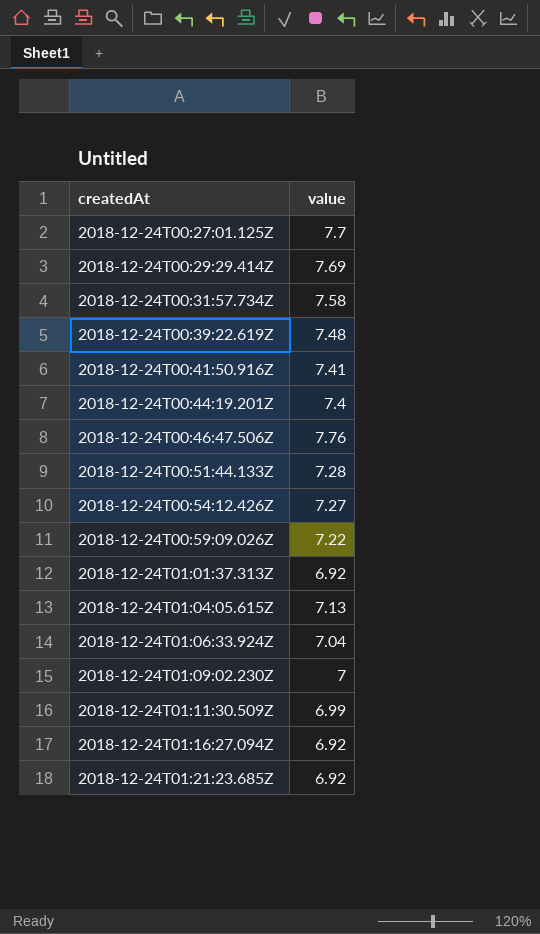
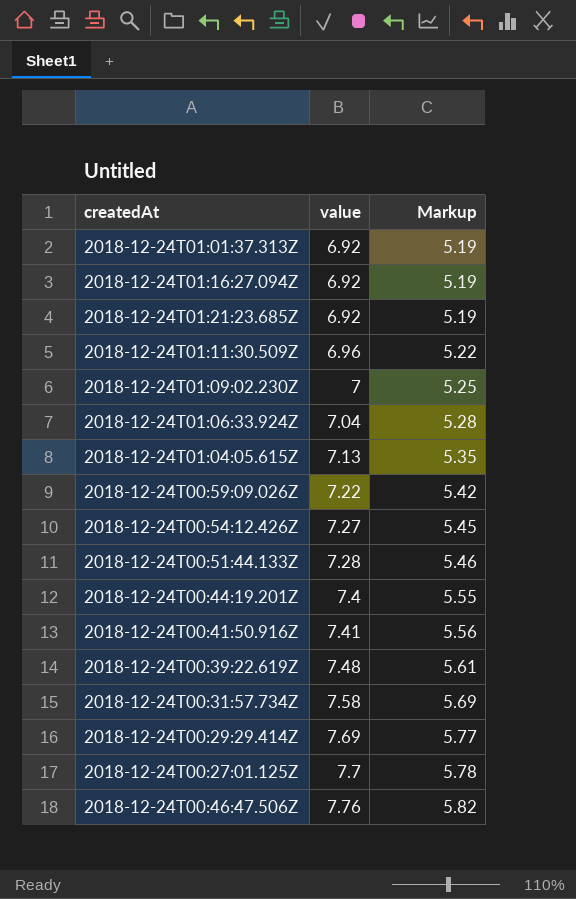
row order: createdAt ascending -> value ascending
column Markup | formula: none -> [value] * 0.75
2018-12-24T01:11:30.509Z | value: 6.99 -> 6.96

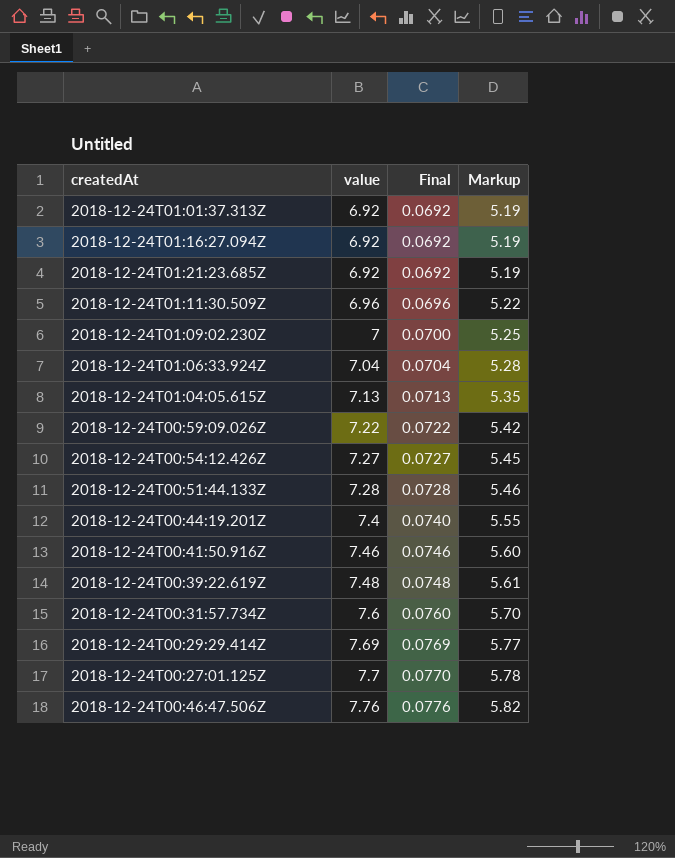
column Final | formula: none -> [value] * 0.01
2018-12-24T00:41:50.916Z | value: 7.41 -> 7.46
2018-12-24T00:41:50.916Z | Markup: 5.56 -> 5.60
2018-12-24T00:31:57.734Z | value: 7.58 -> 7.6
2018-12-24T00:31:57.734Z | Markup: 5.69 -> 5.70

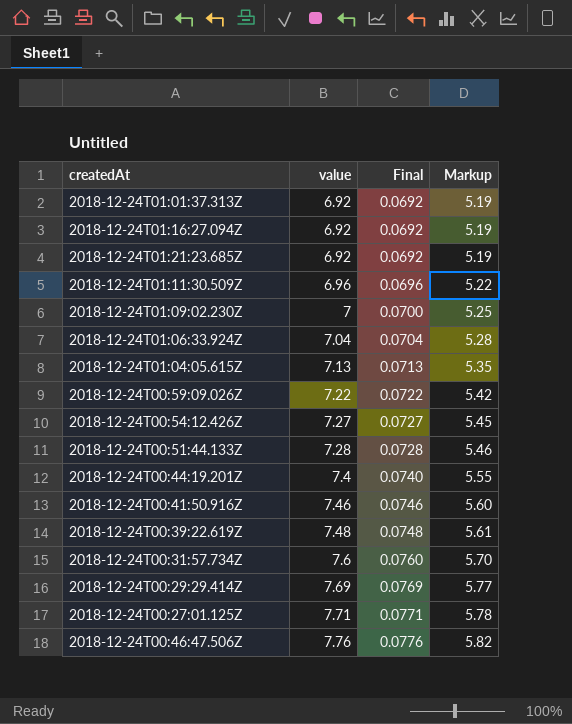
2018-12-24T00:27:01.125Z | value: 7.7 -> 7.71
2018-12-24T00:27:01.125Z | Final: 0.0770 -> 0.0771

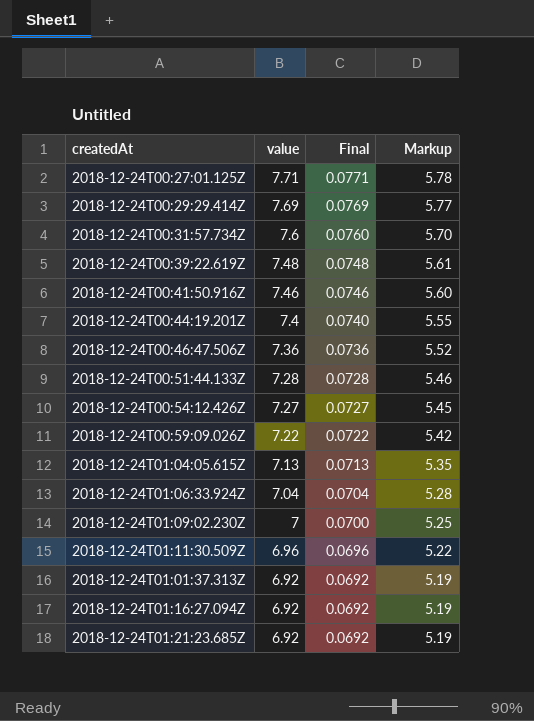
row order: value ascending -> value descending
2018-12-24T00:46:47.506Z | value: 7.76 -> 7.36
2018-12-24T00:46:47.506Z | Final: 0.0776 -> 0.0736
2018-12-24T00:46:47.506Z | Markup: 5.82 -> 5.52

